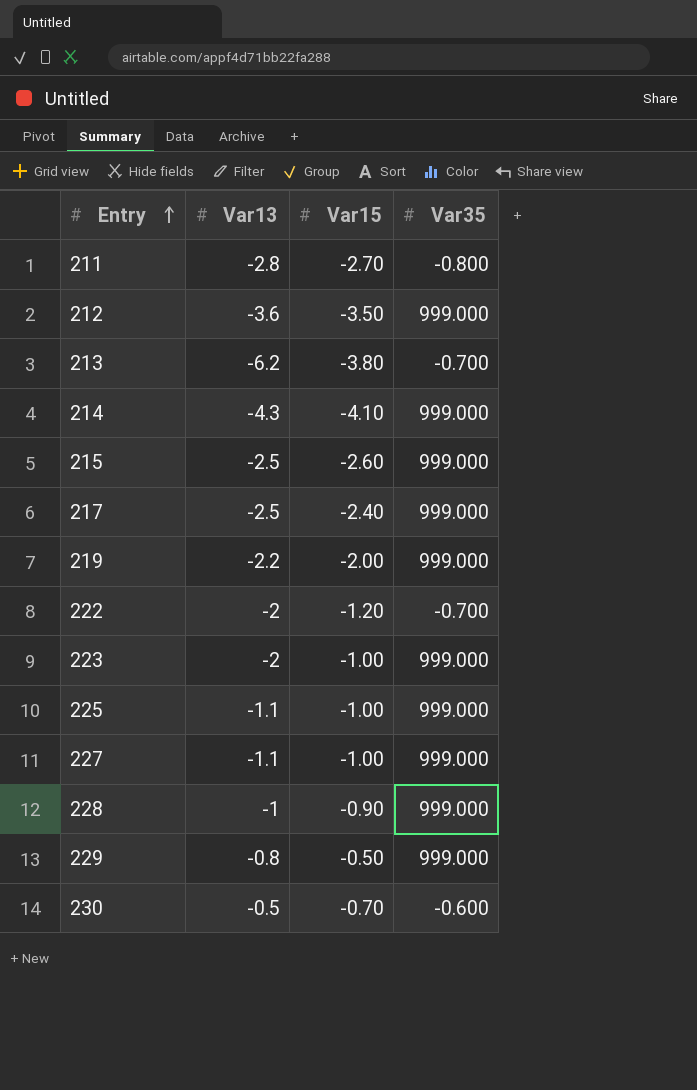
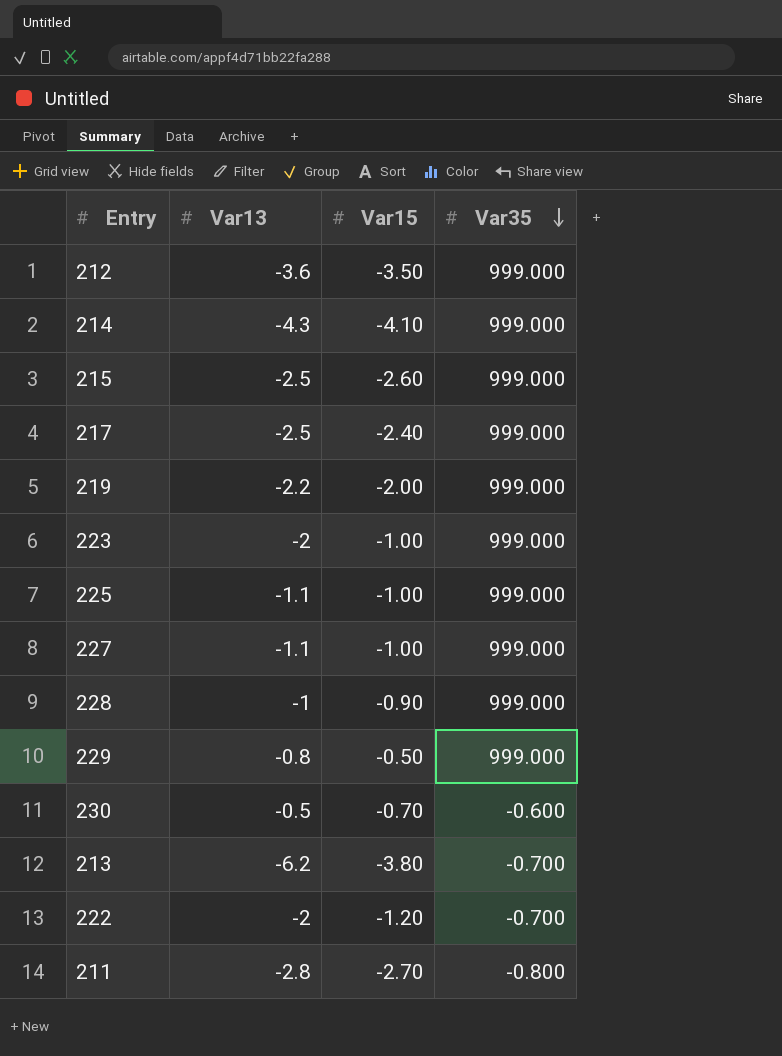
row order: Entry ascending -> Var35 descending

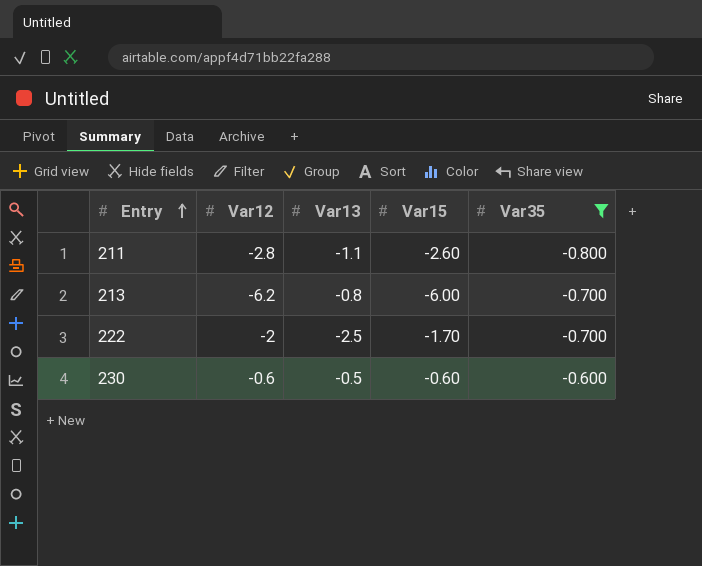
filter: none -> Var35 != 999.000
row order: Var35 descending -> Entry ascending
column Var12 | position: none -> 2
211 | Var13: -2.8 -> -1.1
211 | Var15: -2.70 -> -2.60
213 | Var13: -6.2 -> -0.8
213 | Var15: -3.80 -> -6.00
222 | Var13: -2 -> -2.5
222 | Var15: -1.20 -> -1.70
230 | Var15: -0.70 -> -0.60

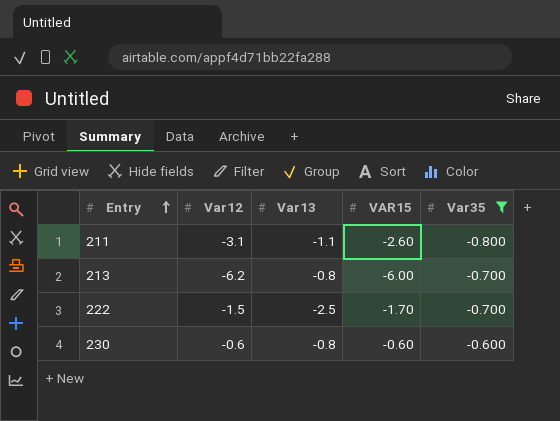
column name: Var15 -> VAR15
211 | Var12: -2.8 -> -3.1
222 | Var12: -2 -> -1.5
230 | Var13: -0.5 -> -0.8

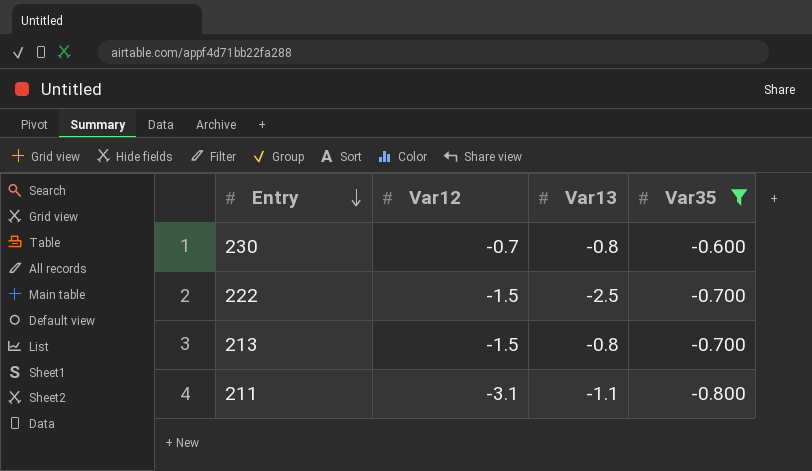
row order: Entry ascending -> Entry descending
column VAR15 | position: 4 -> none
230 | Var12: -0.6 -> -0.7
213 | Var12: -6.2 -> -1.5

